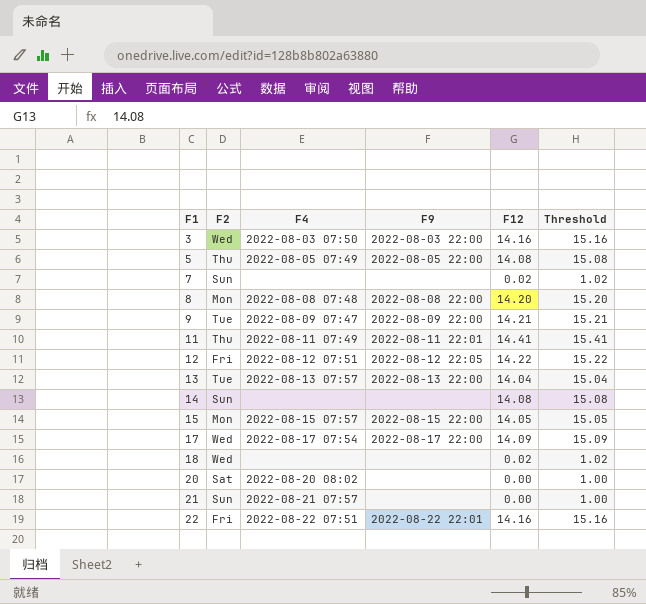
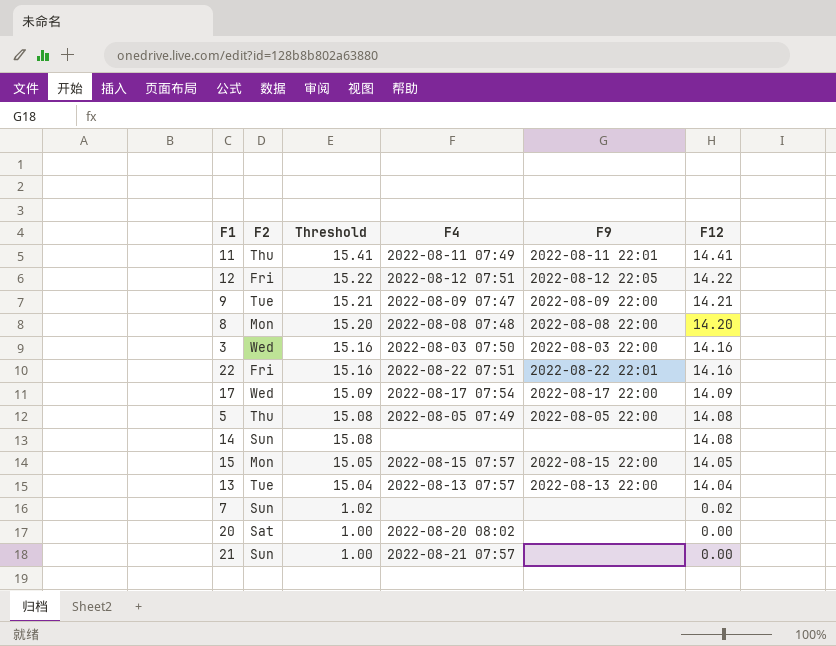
row order: F1 ascending -> Threshold descending
column Threshold | position: 6 -> 3
row 18: Wed | none | none | 0.02 | 1.02 -> none

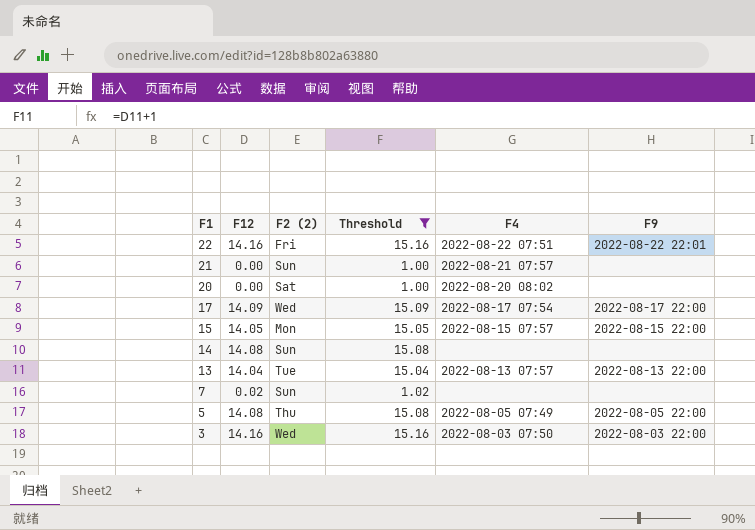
filter: none -> Threshold <= 15.16
row order: Threshold descending -> F1 descending
column F12 | position: 6 -> 2
column name: F2 -> F2 (2)

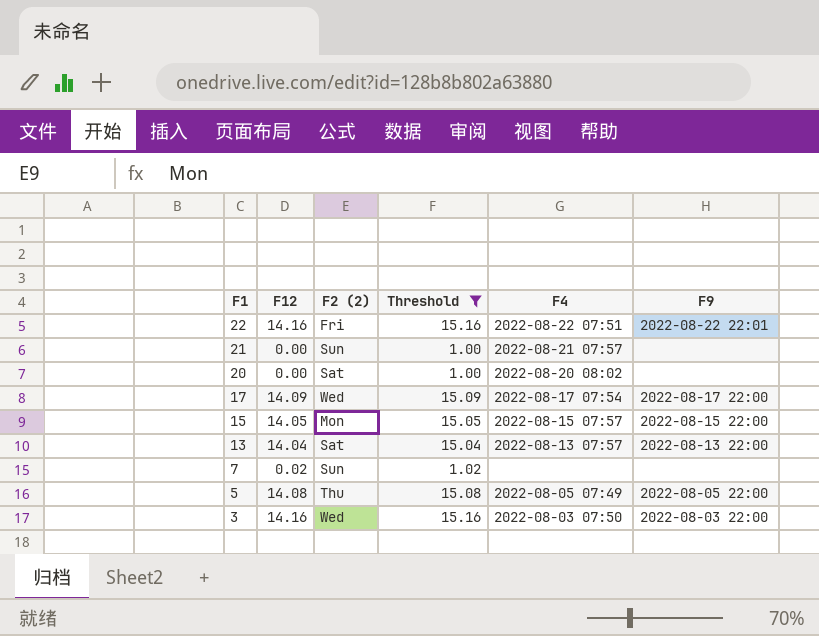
row 14: 14.08 | Sun | 15.08 | none | none -> none
13 | F2 (2): Tue -> Sat

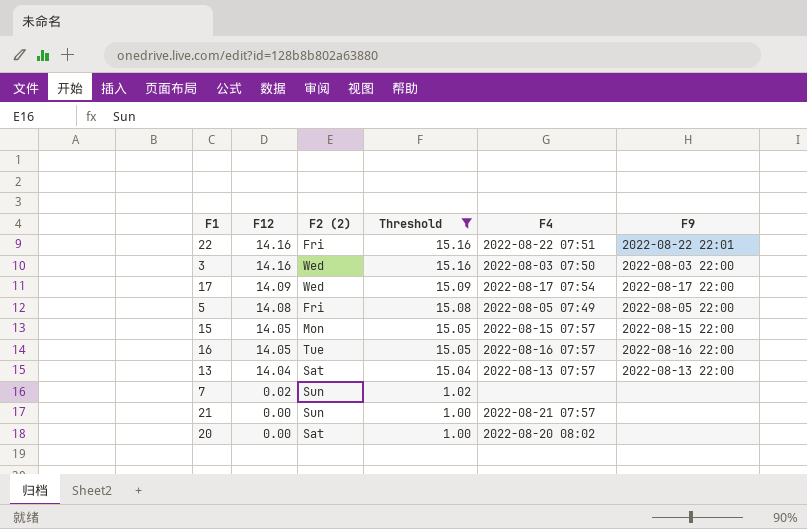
row order: F1 descending -> F12 descending
5 | F2 (2): Thu -> Fri
row 16: none -> 14.05 | Tue | 15.05 | 2022-08-16 07:57 | 2022-08-16 22:00

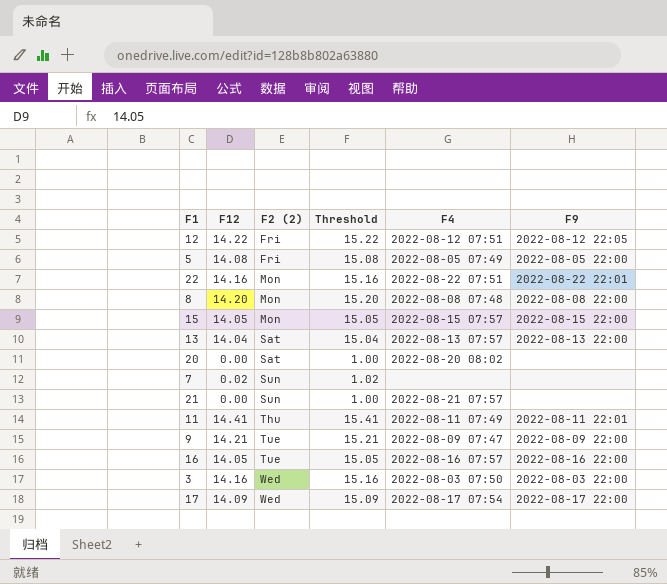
filter: Threshold <= 15.16 -> none
row order: F12 descending -> F2 (2) ascending
22 | F2 (2): Fri -> Mon

